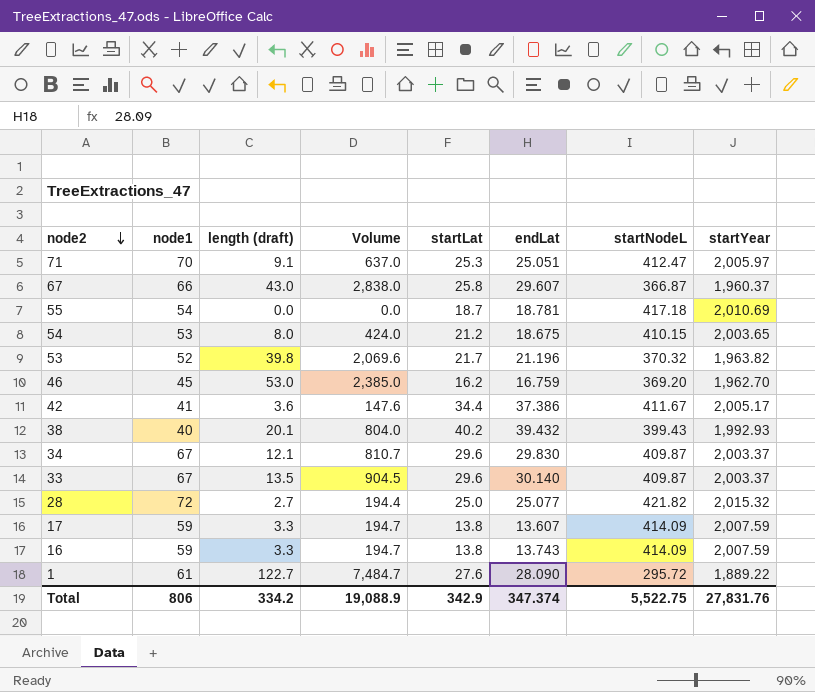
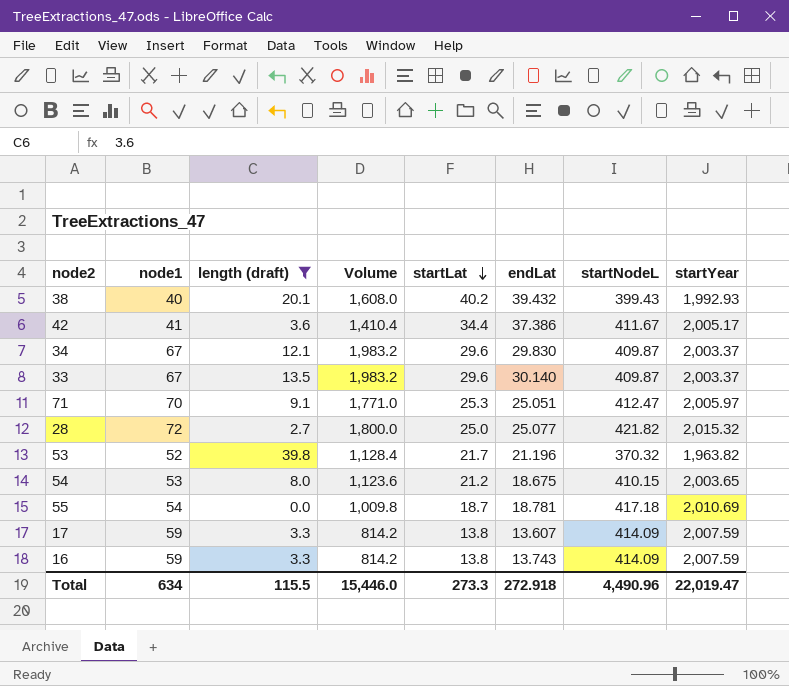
filter: none -> length (draft) <= 39.8
row order: node2 descending -> startLat descending
column Volume | formula: [node1] * [length (draft)] -> [node1] * [startLat]
Total | node1: 806 -> 634
Total | length (draft): 334.2 -> 115.5
Total | Volume: 19,088.9 -> 15,446.0
Total | startLat: 342.9 -> 273.3
Total | endLat: 347.374 -> 272.918
Total | startNodeL: 5,522.75 -> 4,490.96
Total | startYear: 27,831.76 -> 22,019.47

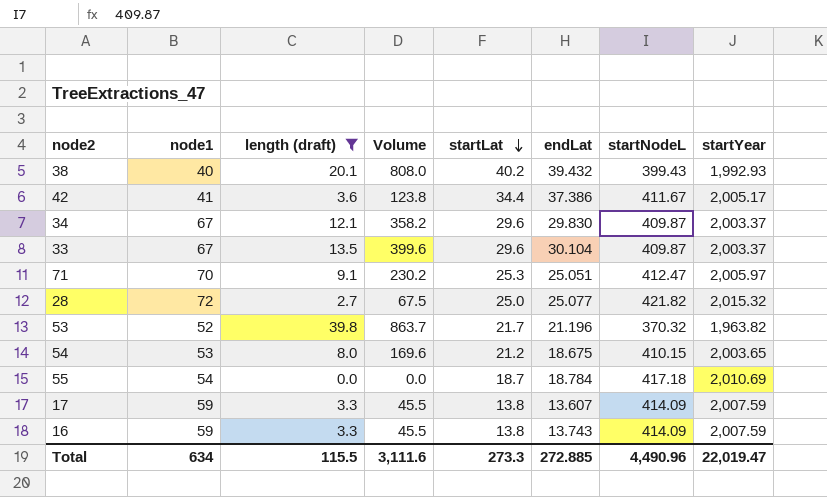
column Volume | formula: [node1] * [startLat] -> [length (draft)] * [startLat]
33 | endLat: 30.140 -> 30.104
55 | endLat: 18.781 -> 18.784
Total | Volume: 15,446.0 -> 3,111.6
Total | endLat: 272.918 -> 272.885

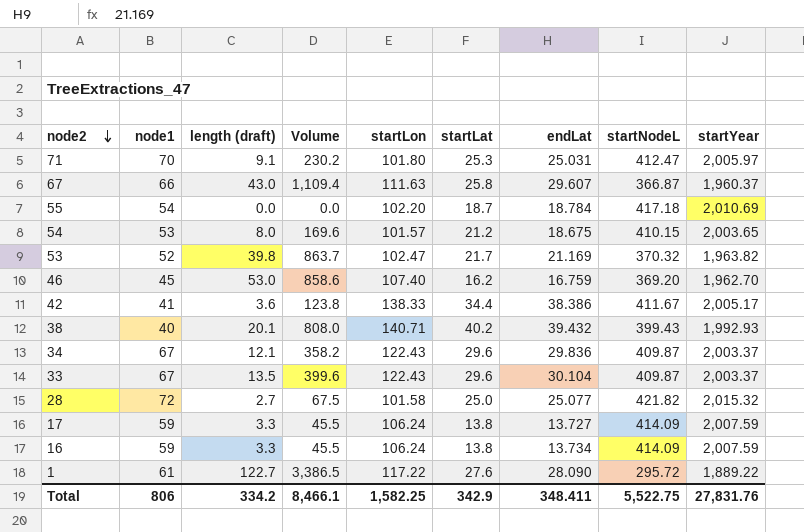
filter: length (draft) <= 39.8 -> none
row order: startLat descending -> node2 descending
column startLon | position: none -> 5
71 | endLat: 25.051 -> 25.031
53 | endLat: 21.196 -> 21.169
42 | endLat: 37.386 -> 38.386
34 | endLat: 29.830 -> 29.836
17 | endLat: 13.607 -> 13.727
16 | endLat: 13.743 -> 13.734
Total | node1: 634 -> 806
Total | length (draft): 115.5 -> 334.2
Total | Volume: 3,111.6 -> 8,466.1
Total | startLat: 273.3 -> 342.9
Total | endLat: 272.885 -> 348.411
Total | startNodeL: 4,490.96 -> 5,522.75
Total | startYear: 22,019.47 -> 27,831.76

